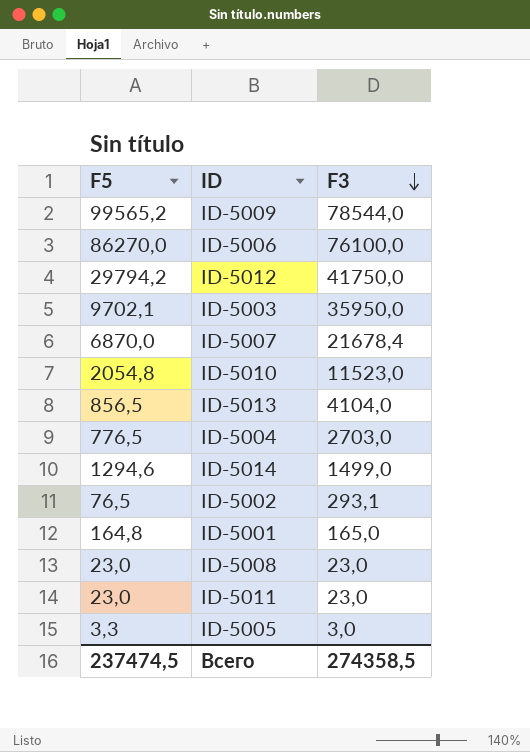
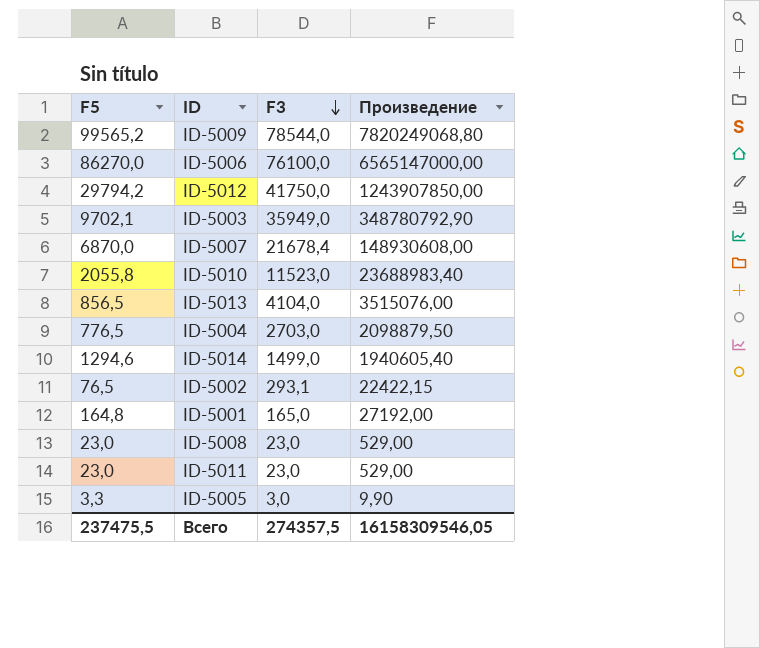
column Произведение | formula: none -> [F5] * [F3]
ID-5003 | F3: 35950,0 -> 35949,0
ID-5010 | F5: 2054,8 -> 2055,8
Всего | F5: 237474,5 -> 237475,5
Всего | F3: 274358,5 -> 274357,5

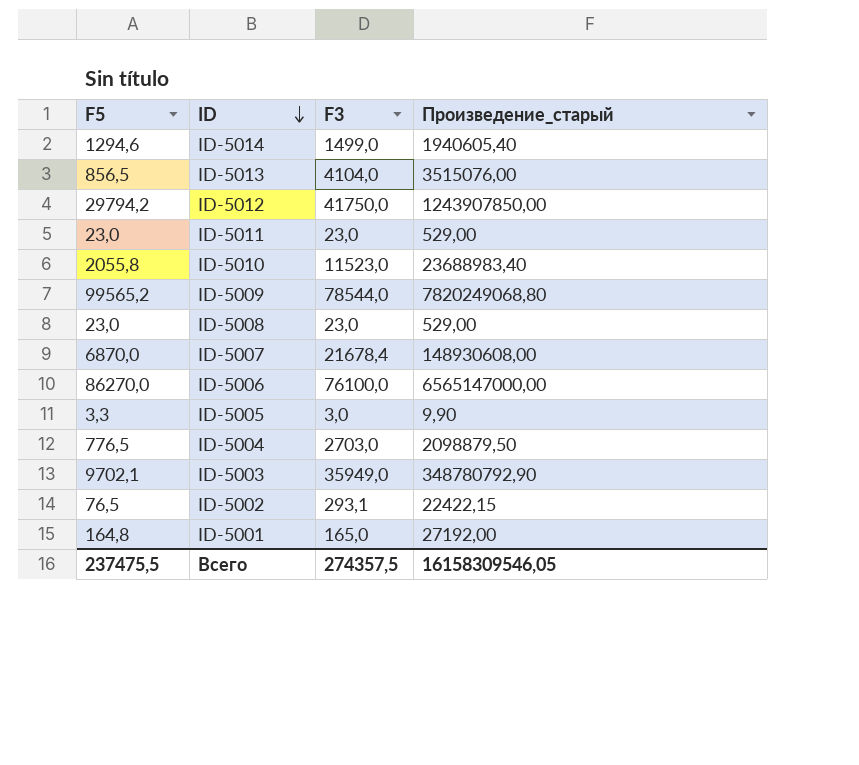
row order: F3 descending -> ID descending
column name: Произведение -> Произведение_старый

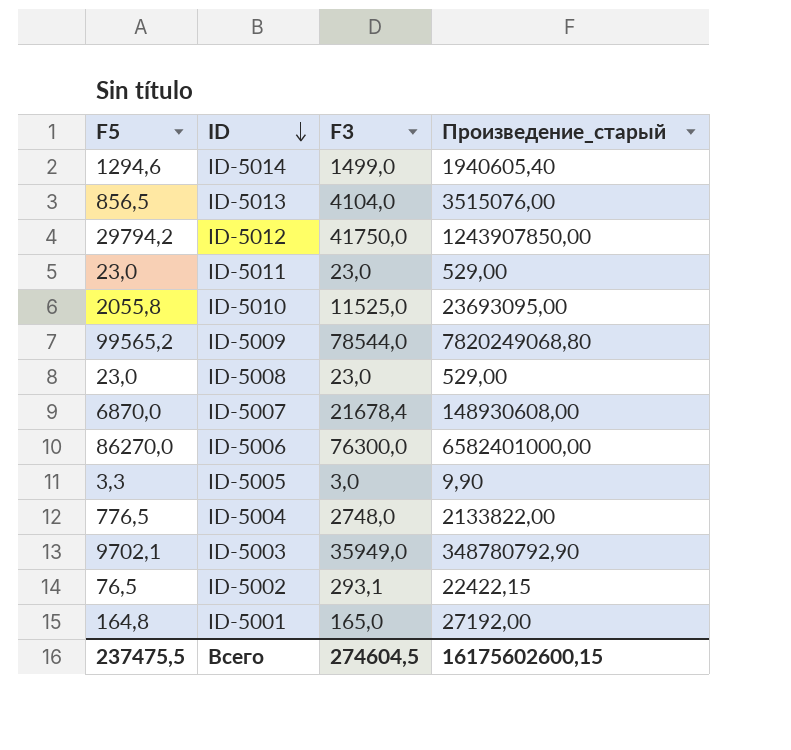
ID-5010 | F3: 11523,0 -> 11525,0
ID-5010 | Произведение_старый: 23688983,40 -> 23693095,00
ID-5006 | F3: 76100,0 -> 76300,0
ID-5006 | Произведение_старый: 6565147000,00 -> 6582401000,00
ID-5004 | F3: 2703,0 -> 2748,0
ID-5004 | Произведение_старый: 2098879,50 -> 2133822,00
Всего | F3: 274357,5 -> 274604,5
Всего | Произведение_старый: 16158309546,05 -> 16175602600,15

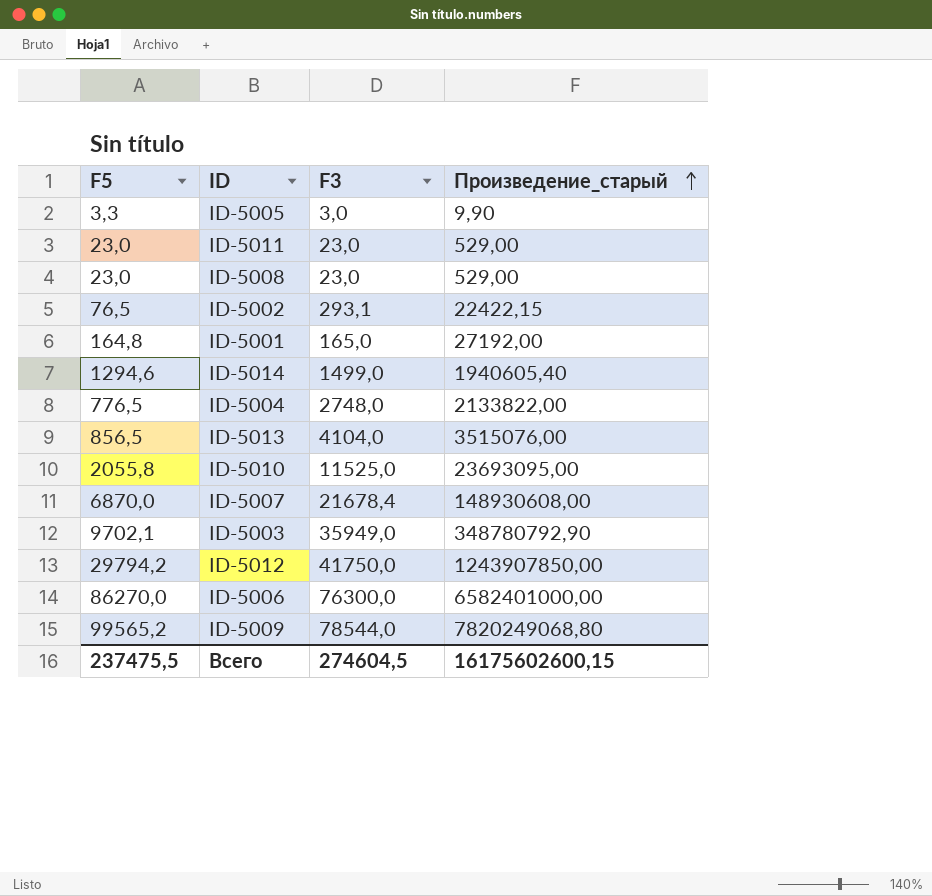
row order: ID descending -> Произведение_старый ascending

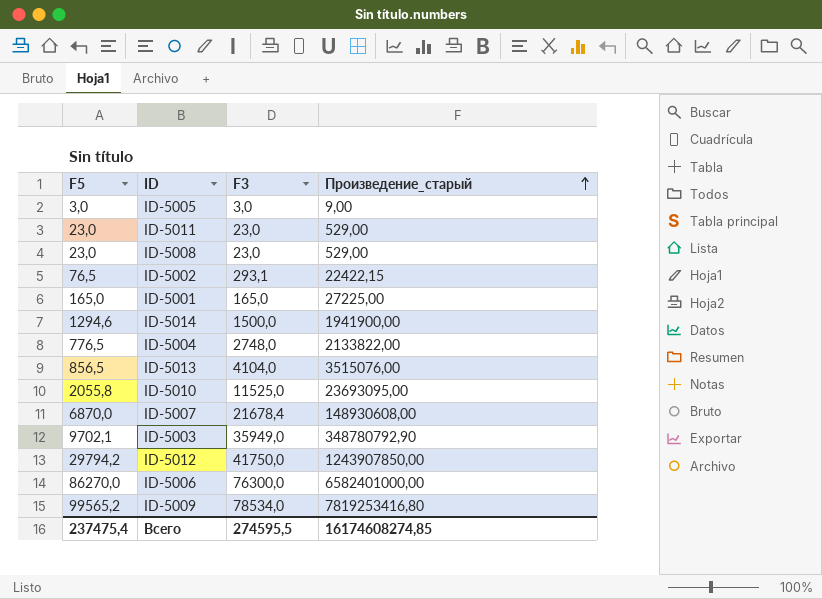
ID-5005 | F5: 3,3 -> 3,0
ID-5005 | Произведение_старый: 9,90 -> 9,00
ID-5001 | F5: 164,8 -> 165,0
ID-5001 | Произведение_старый: 27192,00 -> 27225,00
ID-5014 | F3: 1499,0 -> 1500,0
ID-5014 | Произведение_старый: 1940605,40 -> 1941900,00
ID-5009 | F3: 78544,0 -> 78534,0
ID-5009 | Произведение_старый: 7820249068,80 -> 7819253416,80
Всего | F5: 237475,5 -> 237475,4
Всего | F3: 274604,5 -> 274595,5
Всего | Произведение_старый: 16175602600,15 -> 16174608274,85

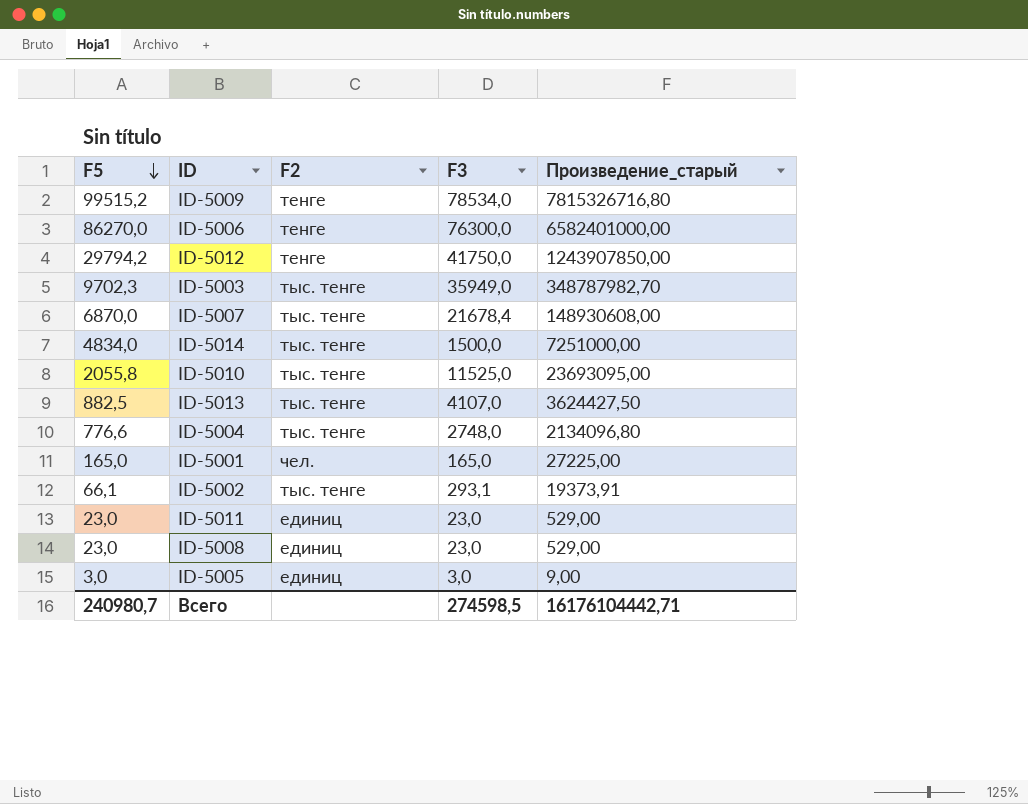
row order: Произведение_старый ascending -> F5 descending
column F2 | position: none -> 3
ID-5009 | F5: 99565,2 -> 99515,2
ID-5009 | Произведение_старый: 7819253416,80 -> 7815326716,80
ID-5003 | F5: 9702,1 -> 9702,3
ID-5003 | Произведение_старый: 348780792,90 -> 348787982,70
ID-5014 | F5: 1294,6 -> 4834,0
ID-5014 | Произведение_старый: 1941900,00 -> 7251000,00
ID-5013 | F5: 856,5 -> 882,5
ID-5013 | F3: 4104,0 -> 4107,0
ID-5013 | Произведение_старый: 3515076,00 -> 3624427,50
ID-5004 | F5: 776,5 -> 776,6
ID-5004 | Произведение_старый: 2133822,00 -> 2134096,80
ID-5002 | F5: 76,5 -> 66,1
ID-5002 | Произведение_старый: 22422,15 -> 19373,91
Всего | F5: 237475,4 -> 240980,7
Всего | F3: 274595,5 -> 274598,5
Всего | Произведение_старый: 16174608274,85 -> 16176104442,71

